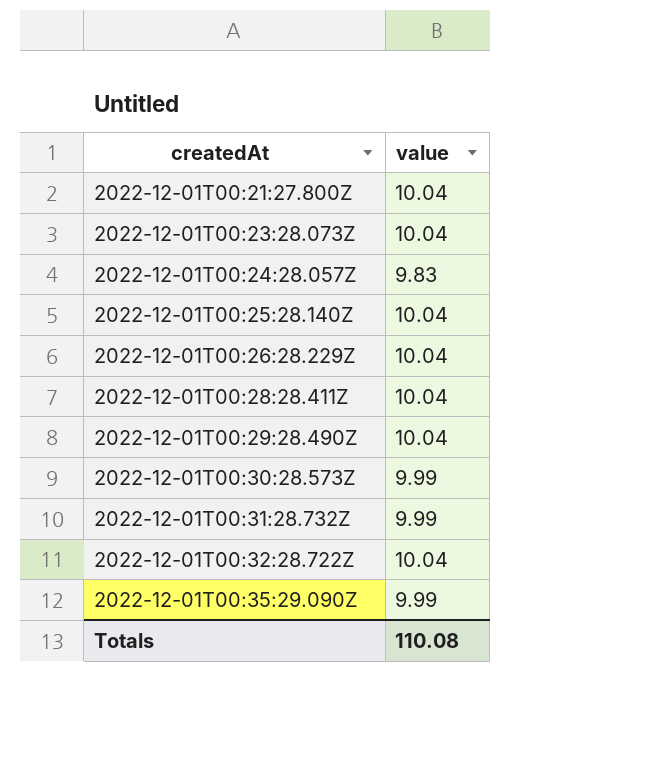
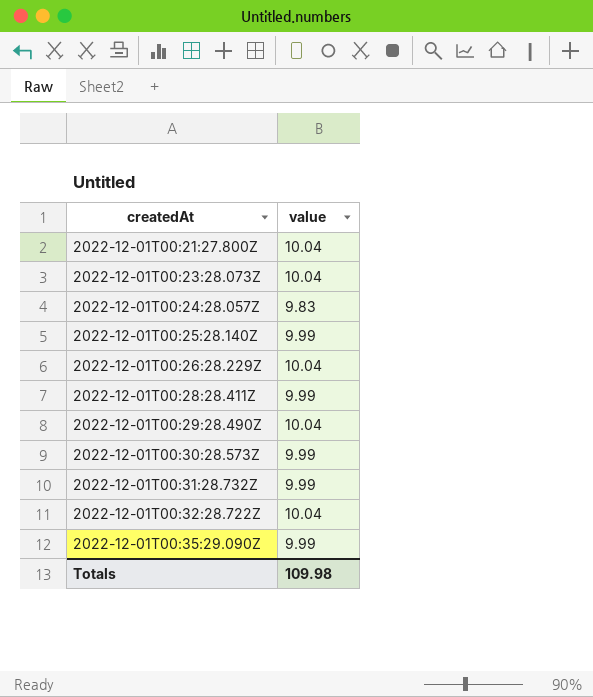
2022-12-01T00:25:28.140Z | value: 10.04 -> 9.99
2022-12-01T00:28:28.411Z | value: 10.04 -> 9.99
Totals | value: 110.08 -> 109.98

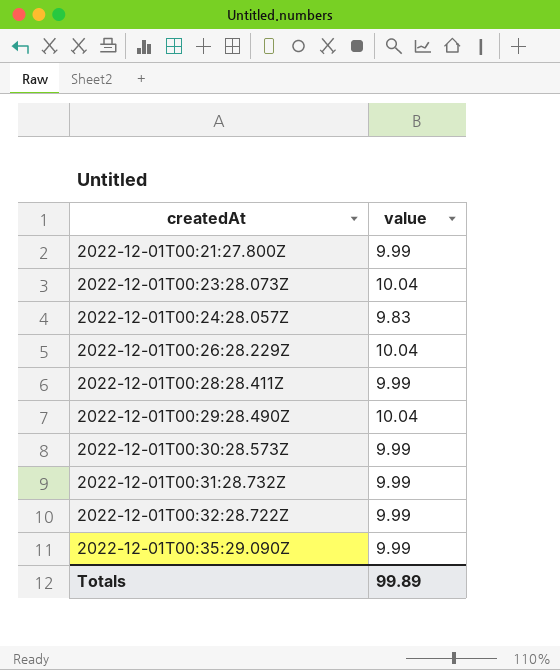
row 2022-12-01T00:25:28.140Z: 9.99 -> none
2022-12-01T00:21:27.800Z | value: 10.04 -> 9.99
2022-12-01T00:32:28.722Z | value: 10.04 -> 9.99
Totals | value: 109.98 -> 99.89

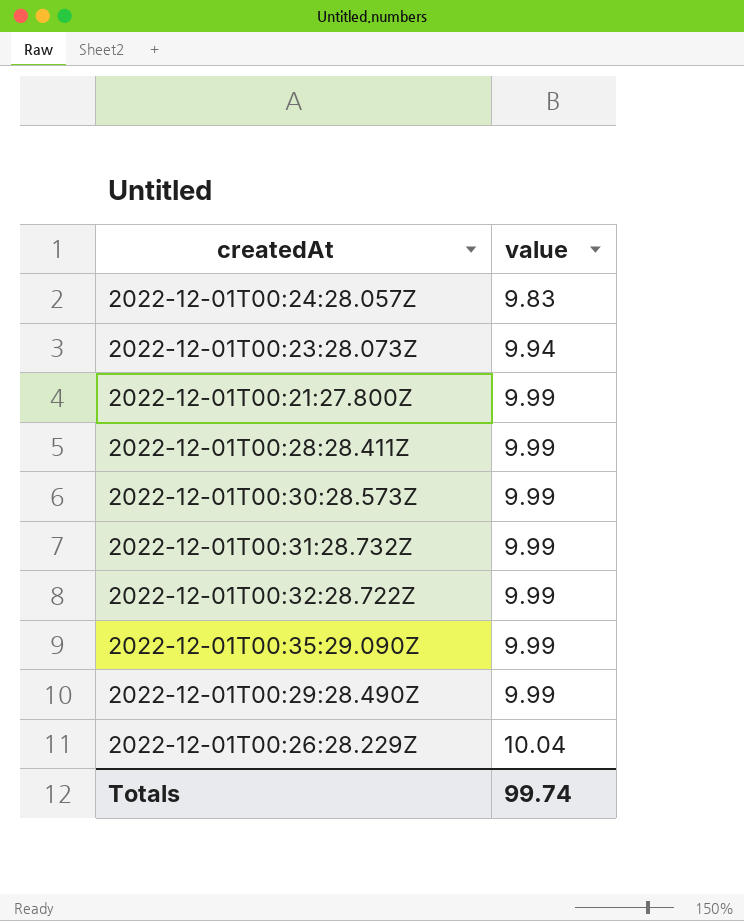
row order: createdAt ascending -> value ascending
2022-12-01T00:23:28.073Z | value: 10.04 -> 9.94
2022-12-01T00:29:28.490Z | value: 10.04 -> 9.99
Totals | value: 99.89 -> 99.74

